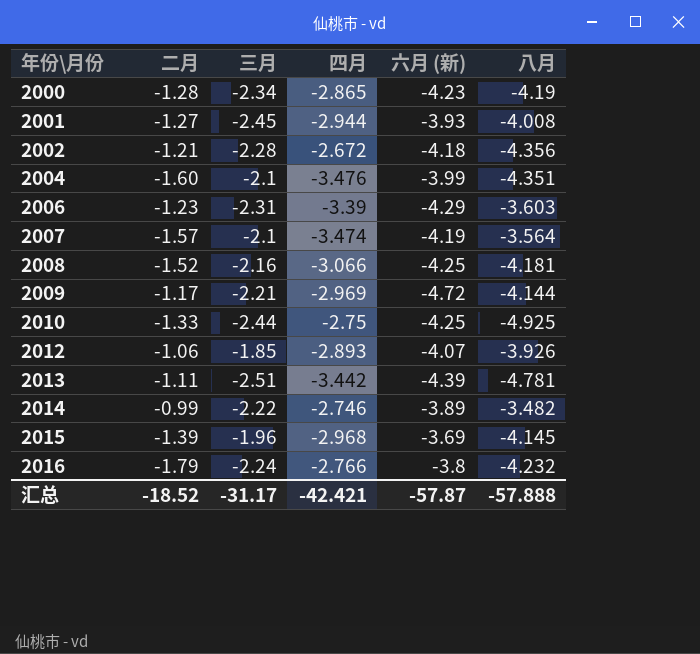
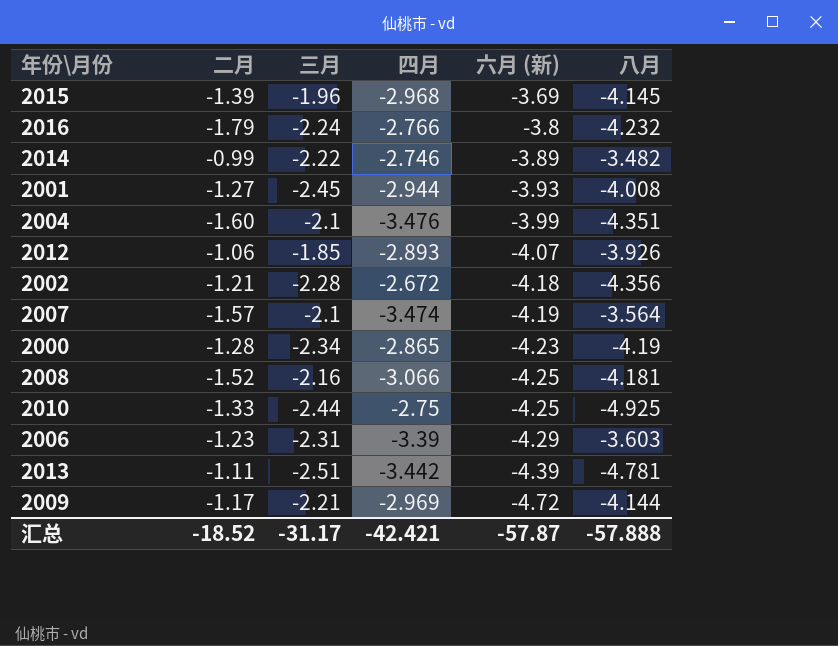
row order: 年份\月份 ascending -> 六月 (新) descending

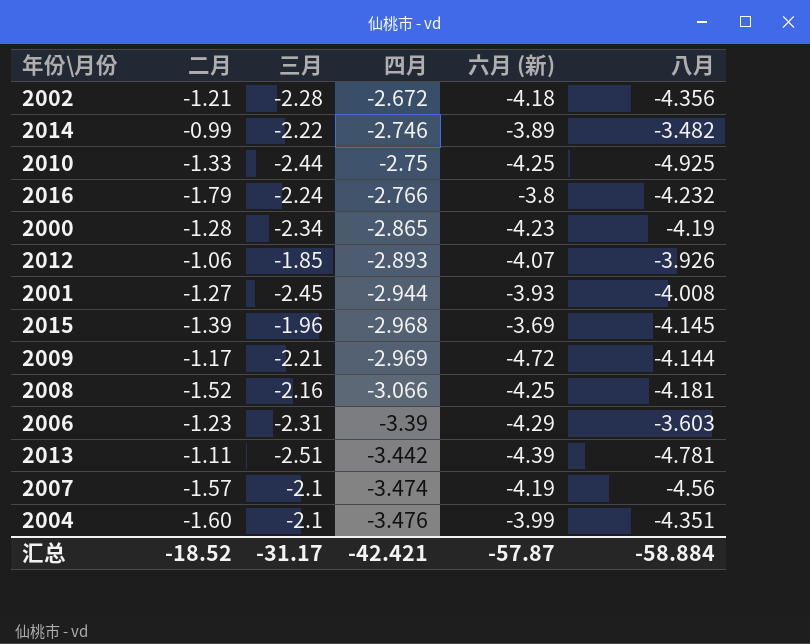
row order: 六月 (新) descending -> 四月 descending
2007 | 八月: -3.564 -> -4.56
汇总 | 八月: -57.888 -> -58.884

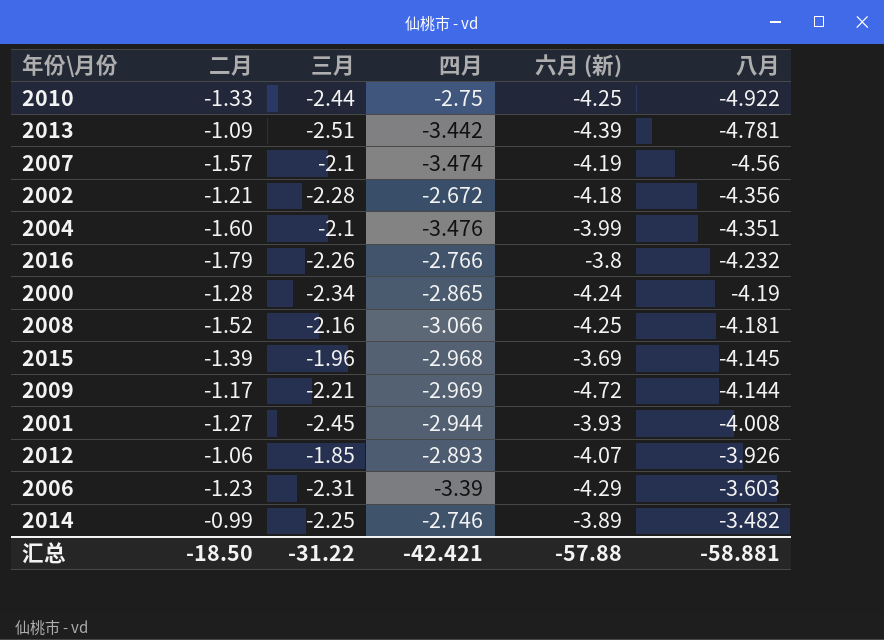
row order: 四月 descending -> 八月 ascending
2010 | 八月: -4.925 -> -4.922
2013 | 二月: -1.11 -> -1.09
2016 | 三月: -2.24 -> -2.26
2000 | 六月 (新): -4.23 -> -4.24
2014 | 三月: -2.22 -> -2.25
汇总 | 二月: -18.52 -> -18.50
汇总 | 三月: -31.17 -> -31.22
汇总 | 六月 (新): -57.87 -> -57.88
汇总 | 八月: -58.884 -> -58.881

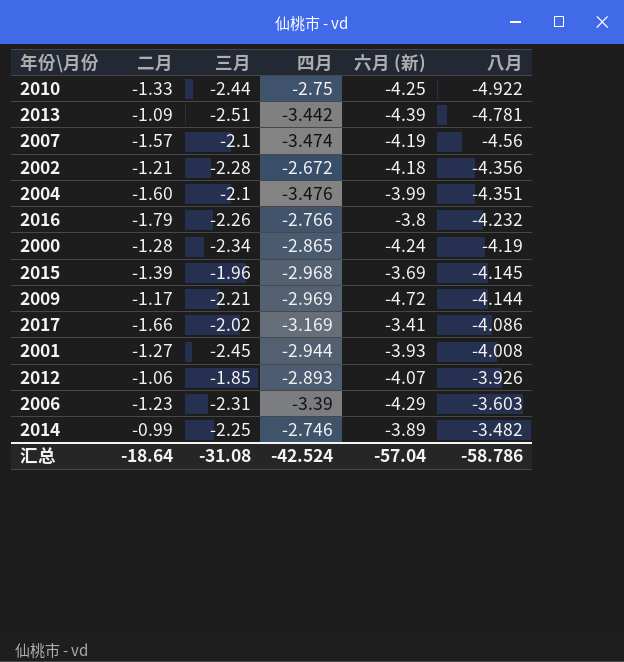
row 2008: -1.52 | -2.16 | -3.066 | -4.25 | -4.181 -> none
row 2017: none -> -1.66 | -2.02 | -3.169 | -3.41 | -4.086
汇总 | 二月: -18.50 -> -18.64
汇总 | 三月: -31.22 -> -31.08
汇总 | 四月: -42.421 -> -42.524
汇总 | 六月 (新): -57.88 -> -57.04
汇总 | 八月: -58.881 -> -58.786

